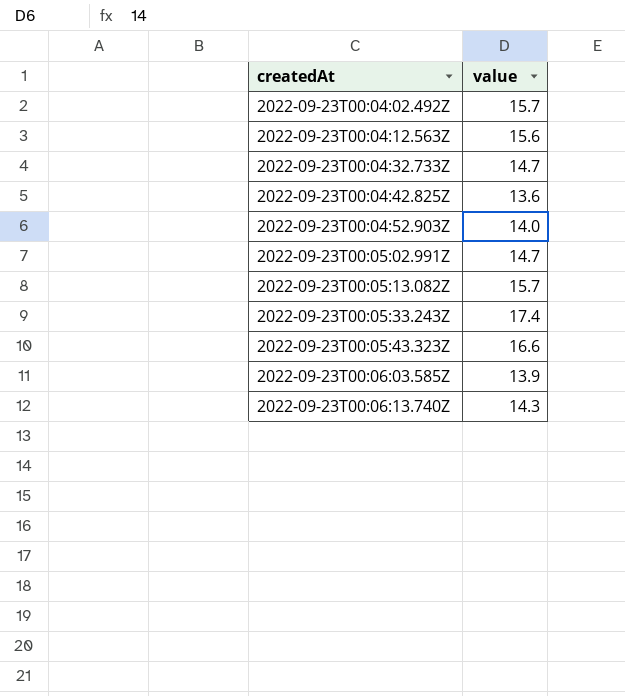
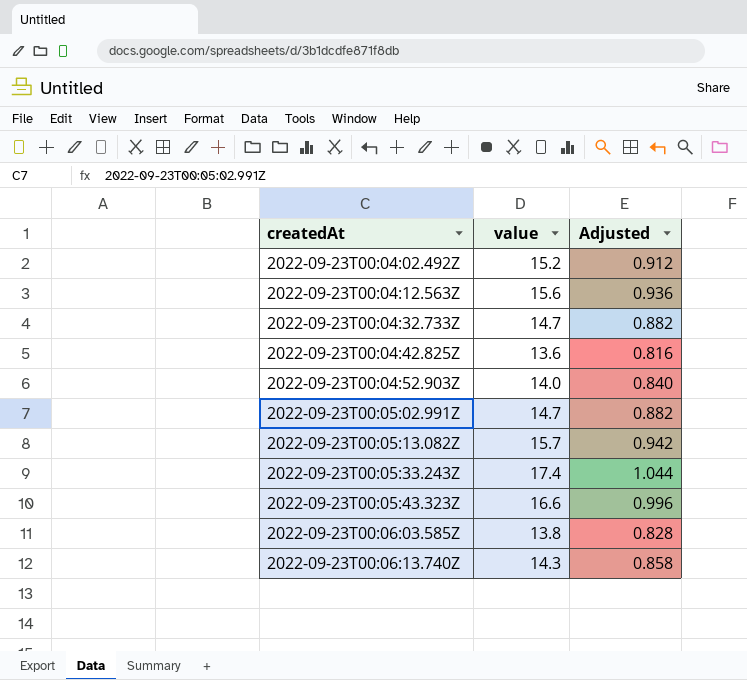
column Adjusted | formula: none -> [value] * 0.06
2022-09-23T00:04:02.492Z | value: 15.7 -> 15.2
2022-09-23T00:06:03.585Z | value: 13.9 -> 13.8

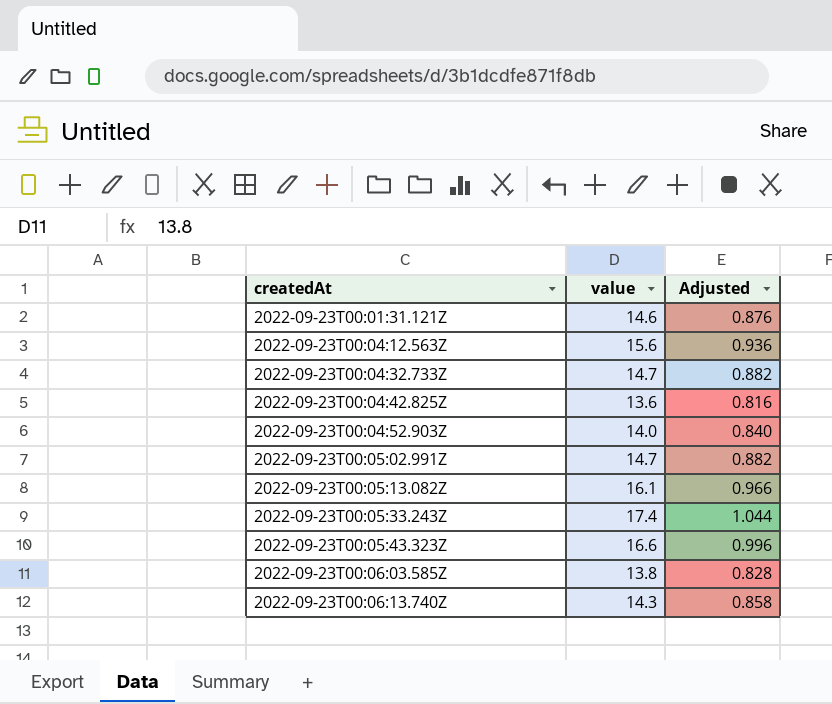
row 2022-09-23T00:04:02.492Z: 15.2 | 0.912 -> none
row 2022-09-23T00:01:31.121Z: none -> 14.6 | 0.876
2022-09-23T00:05:13.082Z | value: 15.7 -> 16.1
2022-09-23T00:05:13.082Z | Adjusted: 0.942 -> 0.966

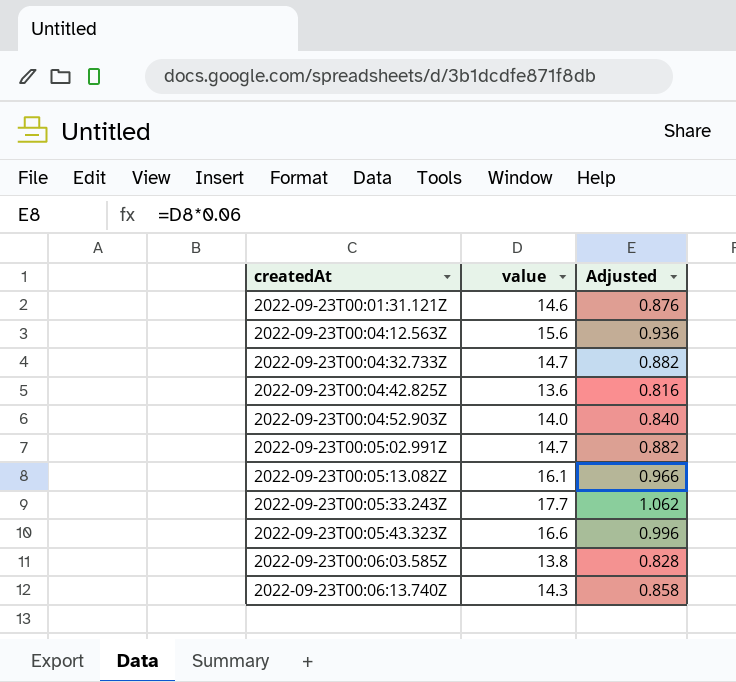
2022-09-23T00:05:33.243Z | value: 17.4 -> 17.7
2022-09-23T00:05:33.243Z | Adjusted: 1.044 -> 1.062

